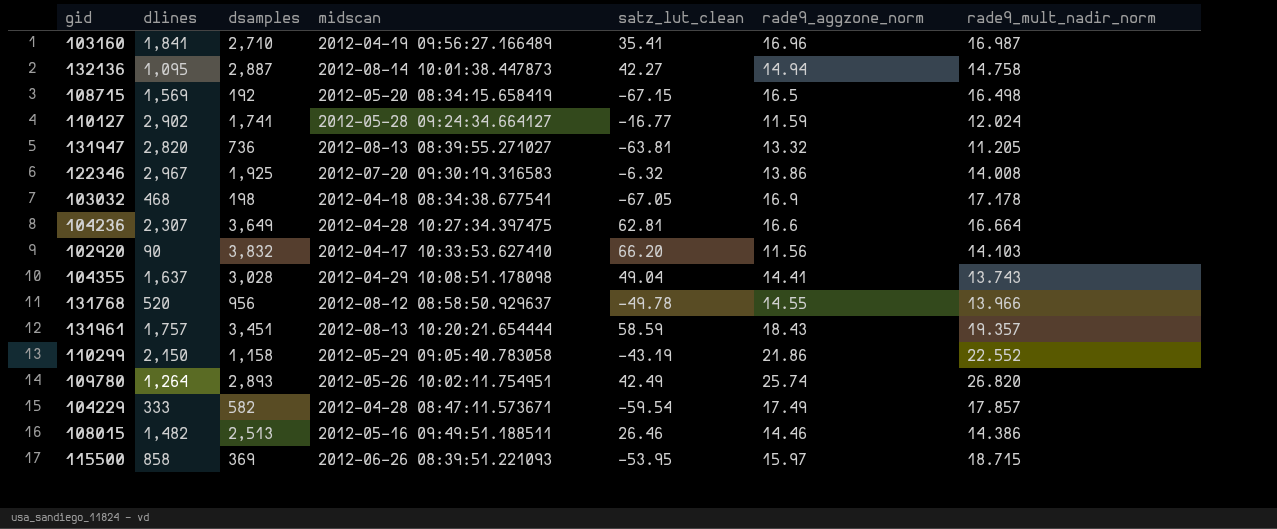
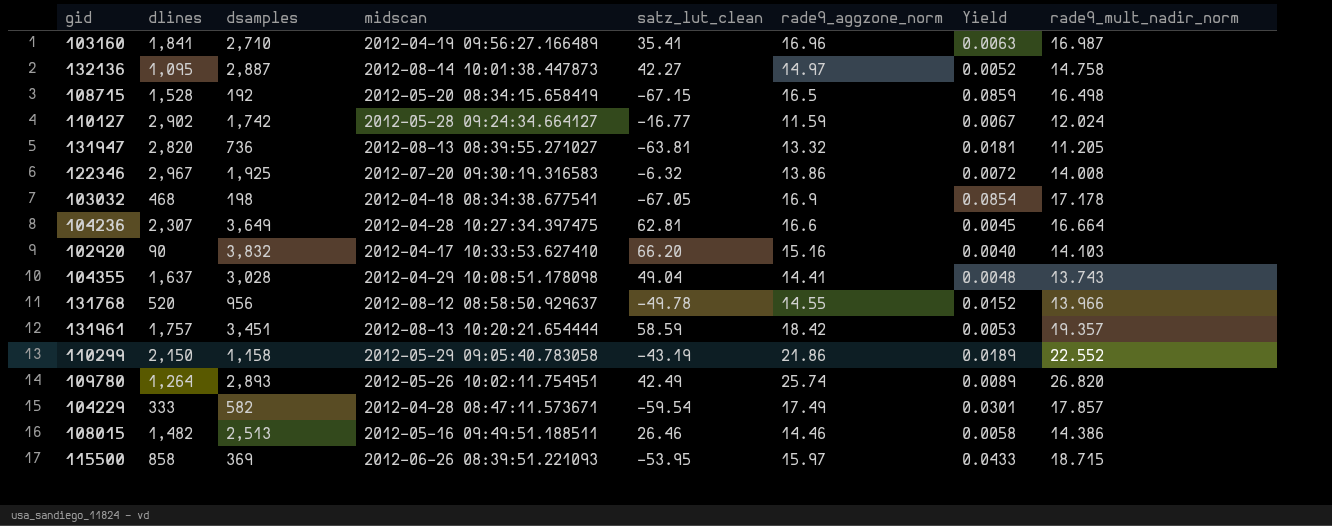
column Yield | formula: none -> [rade9_aggzone_norm] / [dsamples]
132136 | rade9_aggzone_norm: 14.94 -> 14.97
108715 | dlines: 1,569 -> 1,528
110127 | dsamples: 1,741 -> 1,742
102920 | rade9_aggzone_norm: 11.56 -> 15.16
131961 | rade9_aggzone_norm: 18.43 -> 18.42

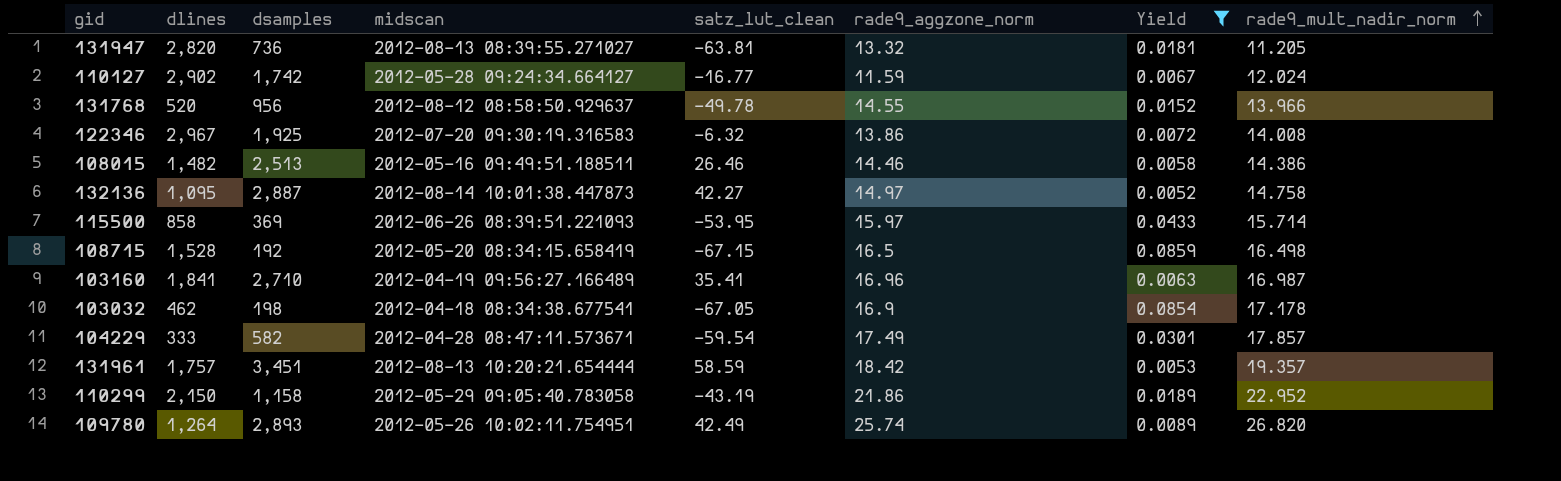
filter: none -> Yield >= 0.0052
row order: none -> rade9_mult_nadir_norm ascending
115500 | rade9_mult_nadir_norm: 18.715 -> 15.714
103032 | dlines: 468 -> 462
110299 | rade9_mult_nadir_norm: 22.552 -> 22.952

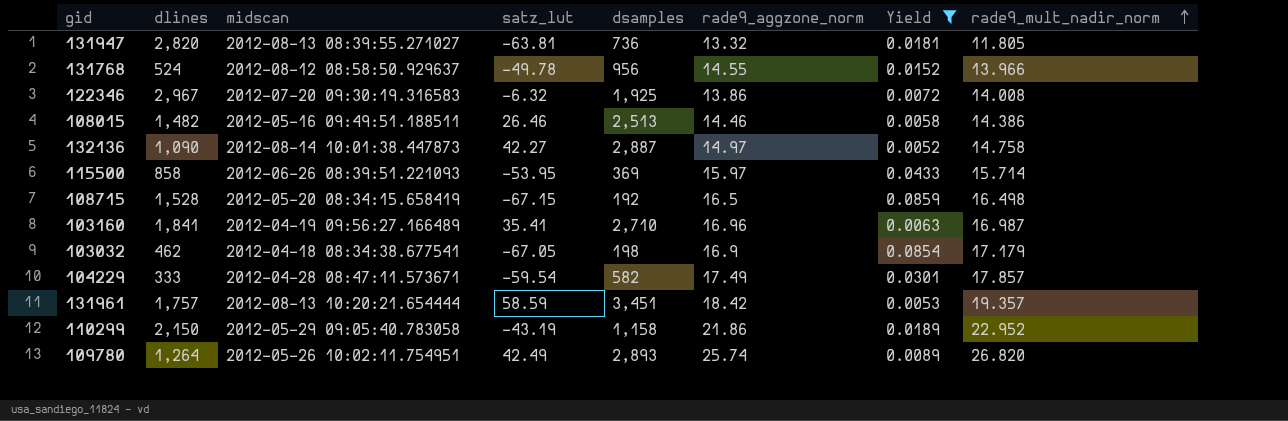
column name: satz_lut_clean -> satz_lut
column dsamples | position: 3 -> 5
row 110127: 2,902 | 1,742 | 2012-05-28 09:24:34.664127 | -16.77 | 11.59 | 0.0067 | 12.024 -> none
131947 | rade9_mult_nadir_norm: 11.205 -> 11.805
131768 | dlines: 520 -> 524
132136 | dlines: 1,095 -> 1,090
103032 | rade9_mult_nadir_norm: 17.178 -> 17.179

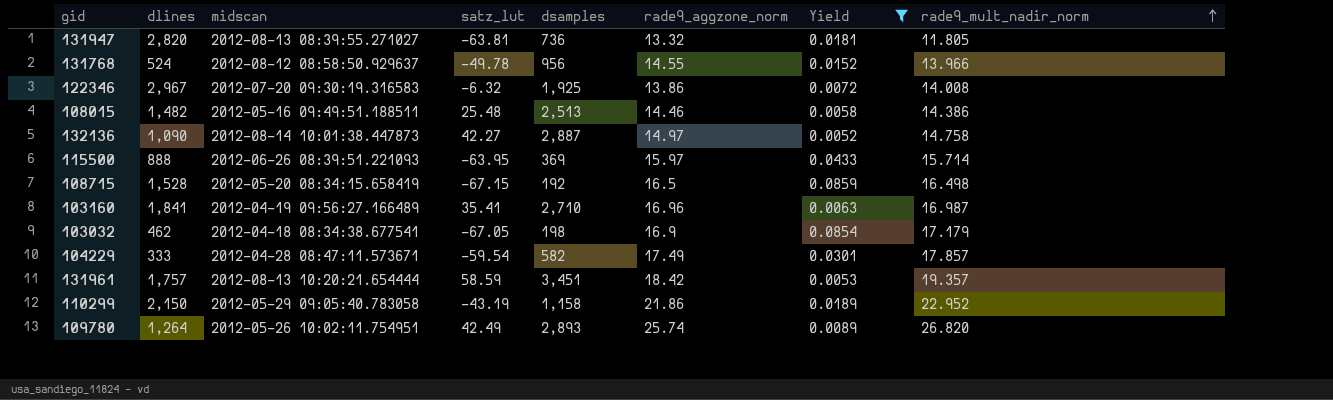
108015 | satz_lut: 26.46 -> 25.48
115500 | dlines: 858 -> 888
115500 | satz_lut: -53.95 -> -63.95

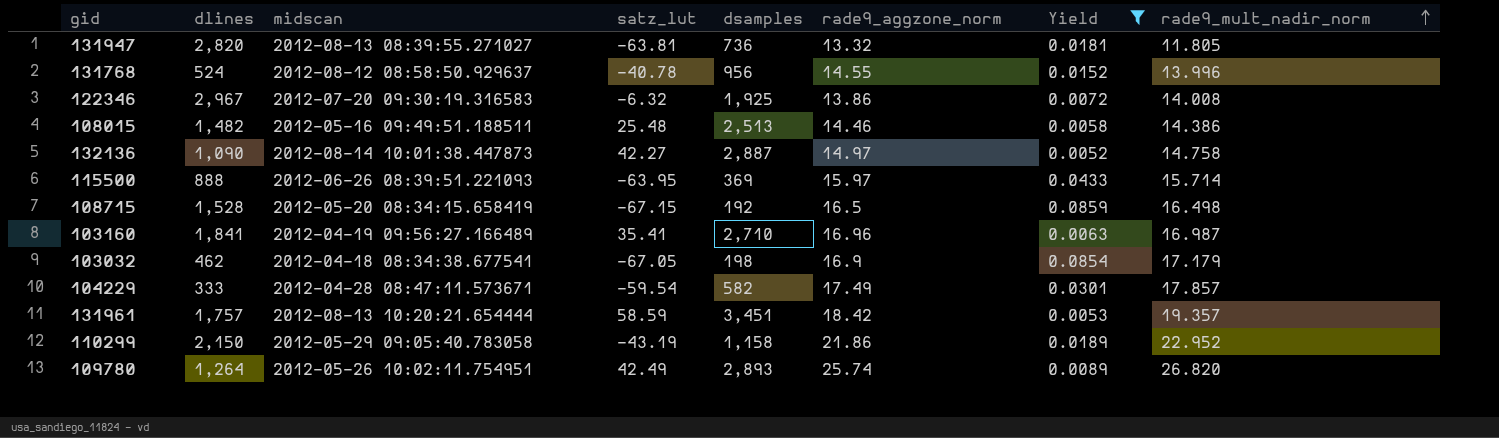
131768 | satz_lut: -49.78 -> -40.78
131768 | rade9_mult_nadir_norm: 13.966 -> 13.996

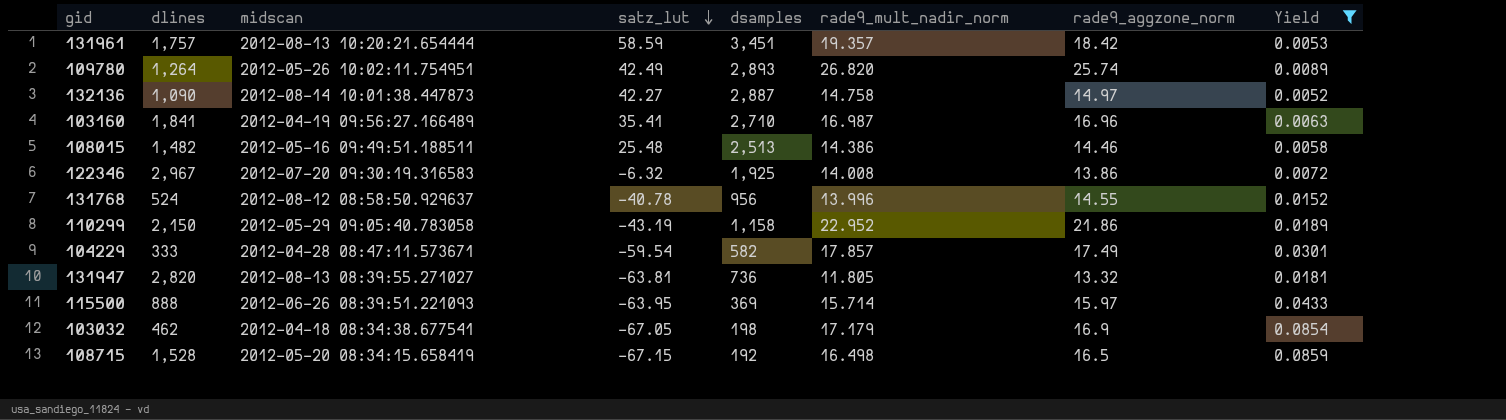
row order: rade9_mult_nadir_norm ascending -> satz_lut descending
column rade9_mult_nadir_norm | position: 8 -> 6

